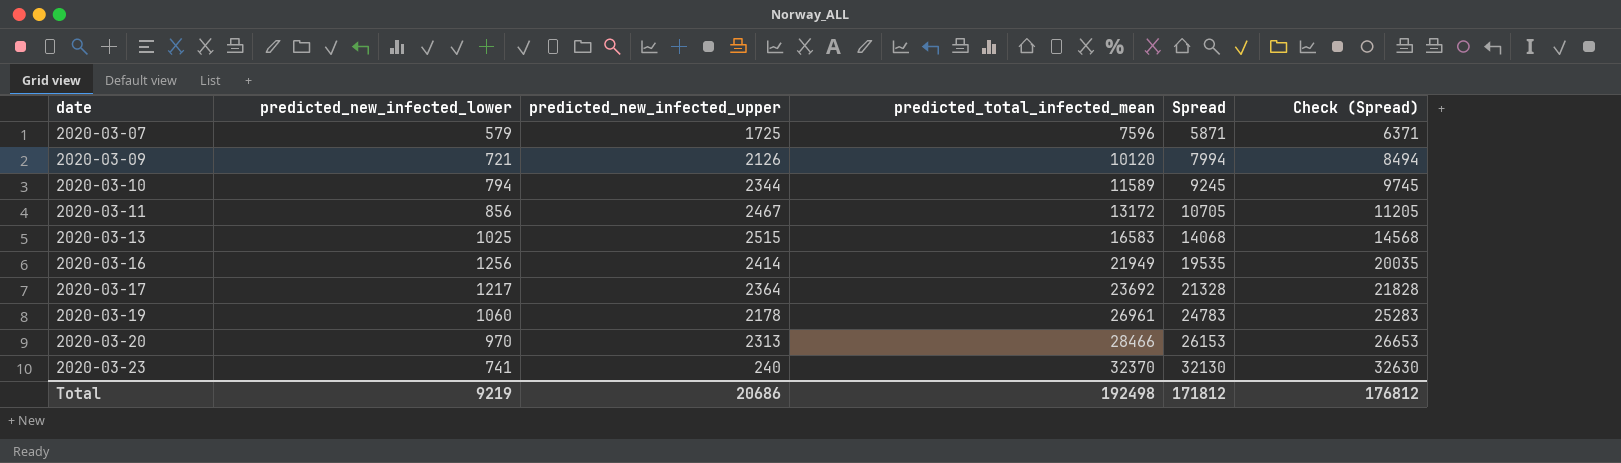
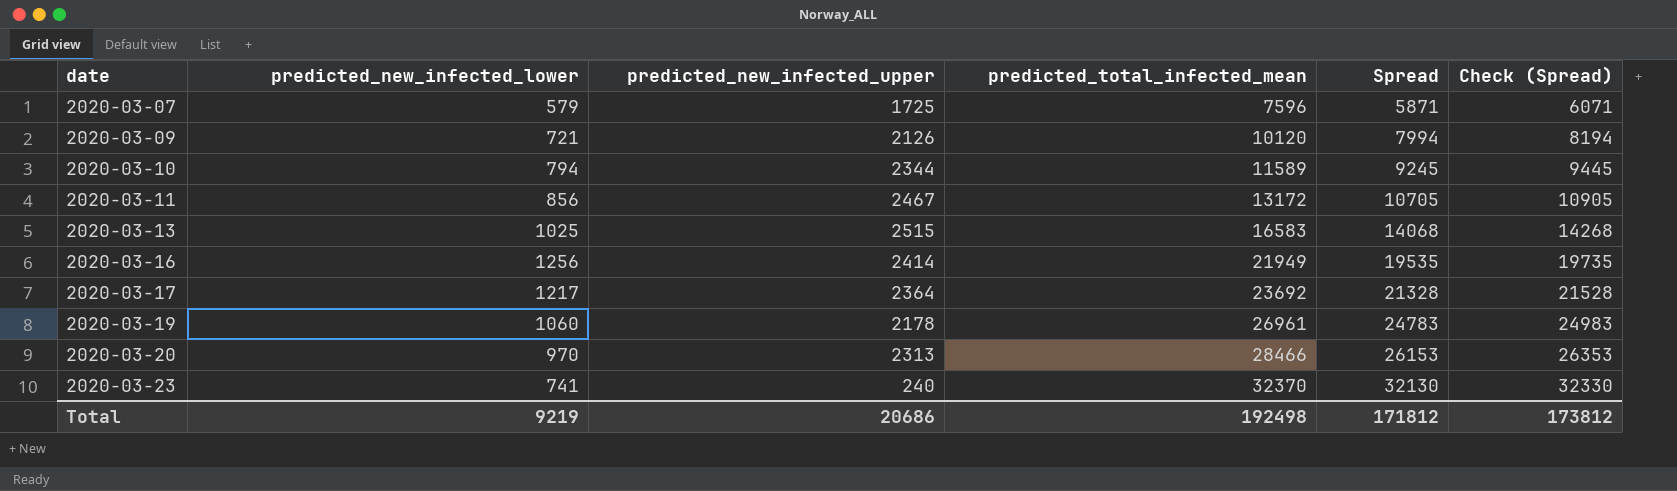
column Check (Spread) | formula: [Spread] + 500 -> [Spread] + 200
Total | Check (Spread): 176812 -> 173812

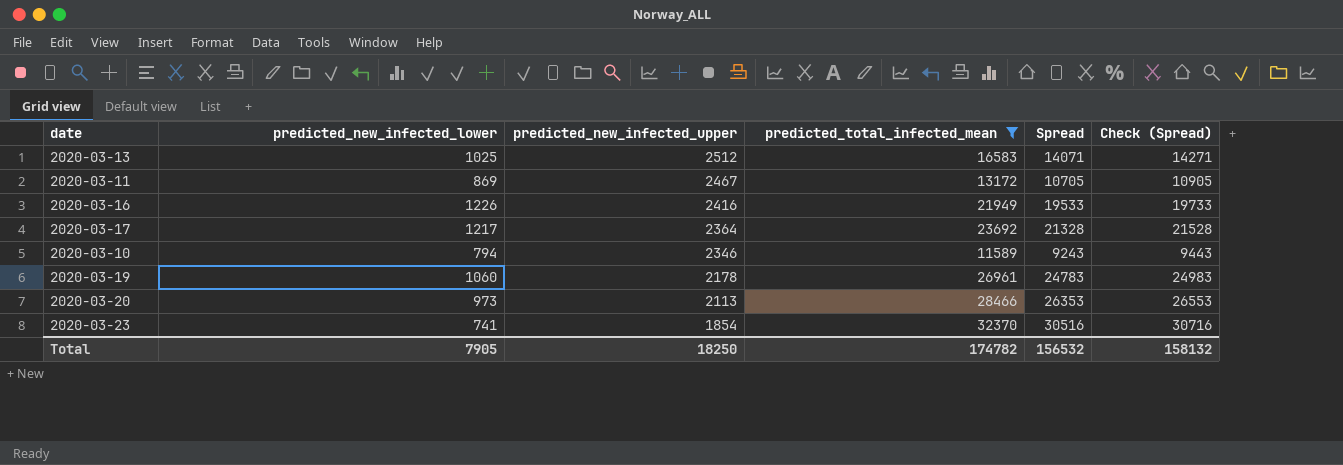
filter: none -> predicted_total_infected_mean >= 11589
row order: date ascending -> predicted_new_infected_upper descending
2020-03-13 | predicted_new_infected_upper: 2515 -> 2512
2020-03-13 | Spread: 14068 -> 14071
2020-03-13 | Check (Spread): 14268 -> 14271
2020-03-11 | predicted_new_infected_lower: 856 -> 869
2020-03-16 | predicted_new_infected_lower: 1256 -> 1226
2020-03-16 | predicted_new_infected_upper: 2414 -> 2416
2020-03-16 | Spread: 19535 -> 19533
2020-03-16 | Check (Spread): 19735 -> 19733
2020-03-10 | predicted_new_infected_upper: 2344 -> 2346
2020-03-10 | Spread: 9245 -> 9243
2020-03-10 | Check (Spread): 9445 -> 9443
2020-03-20 | predicted_new_infected_lower: 970 -> 973
2020-03-20 | predicted_new_infected_upper: 2313 -> 2113
2020-03-20 | Spread: 26153 -> 26353
2020-03-20 | Check (Spread): 26353 -> 26553
2020-03-23 | predicted_new_infected_upper: 240 -> 1854
2020-03-23 | Spread: 32130 -> 30516
2020-03-23 | Check (Spread): 32330 -> 30716
Total | predicted_new_infected_lower: 9219 -> 7905
Total | predicted_new_infected_upper: 20686 -> 18250
Total | predicted_total_infected_mean: 192498 -> 174782
Total | Spread: 171812 -> 156532
Total | Check (Spread): 173812 -> 158132

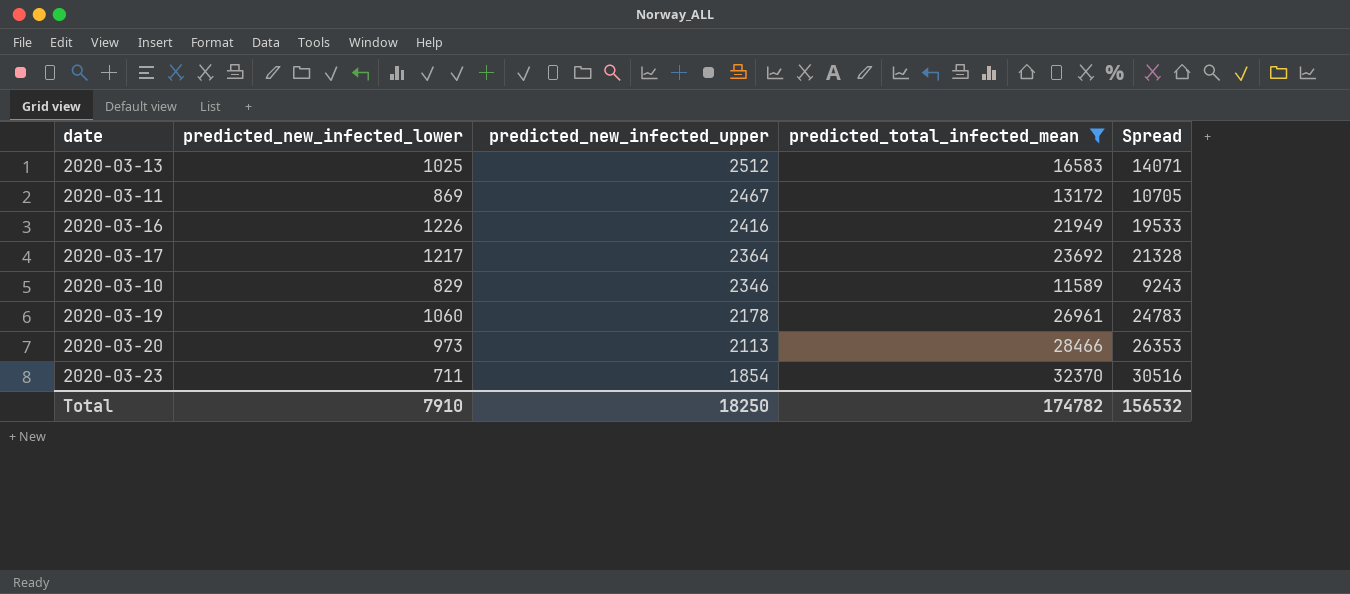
column Check (Spread) | formula: [Spread] + 200 -> none
2020-03-10 | predicted_new_infected_lower: 794 -> 829
2020-03-23 | predicted_new_infected_lower: 741 -> 711
Total | predicted_new_infected_lower: 7905 -> 7910

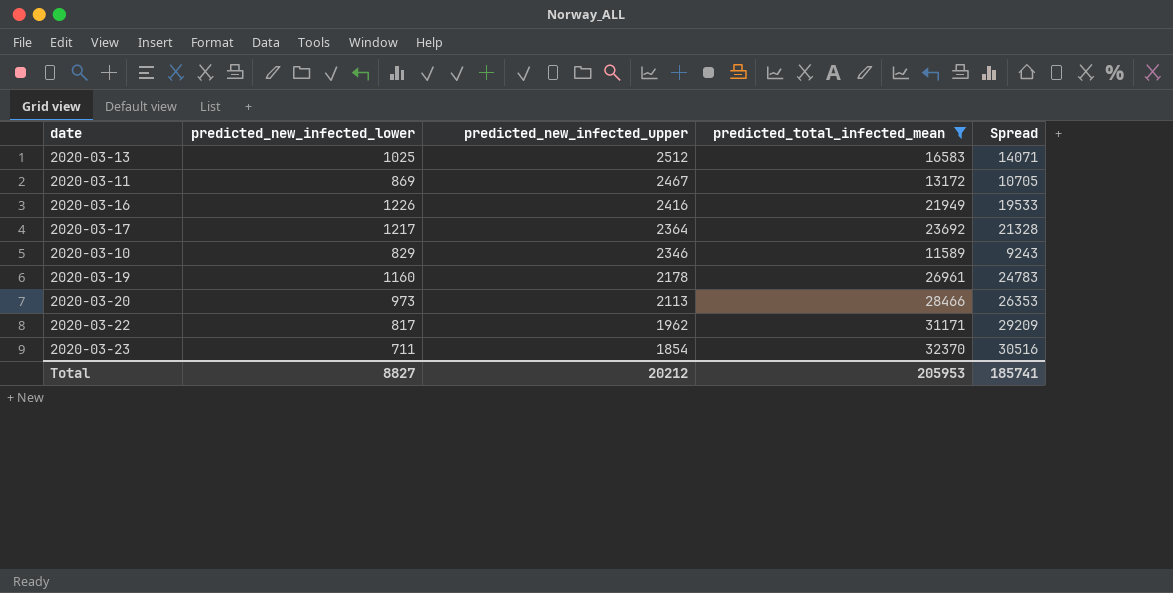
2020-03-19 | predicted_new_infected_lower: 1060 -> 1160
row 2020-03-22: none -> 817 | 1962 | 31171 | 29209
Total | predicted_new_infected_lower: 7910 -> 8827
Total | predicted_new_infected_upper: 18250 -> 20212
Total | predicted_total_infected_mean: 174782 -> 205953
Total | Spread: 156532 -> 185741

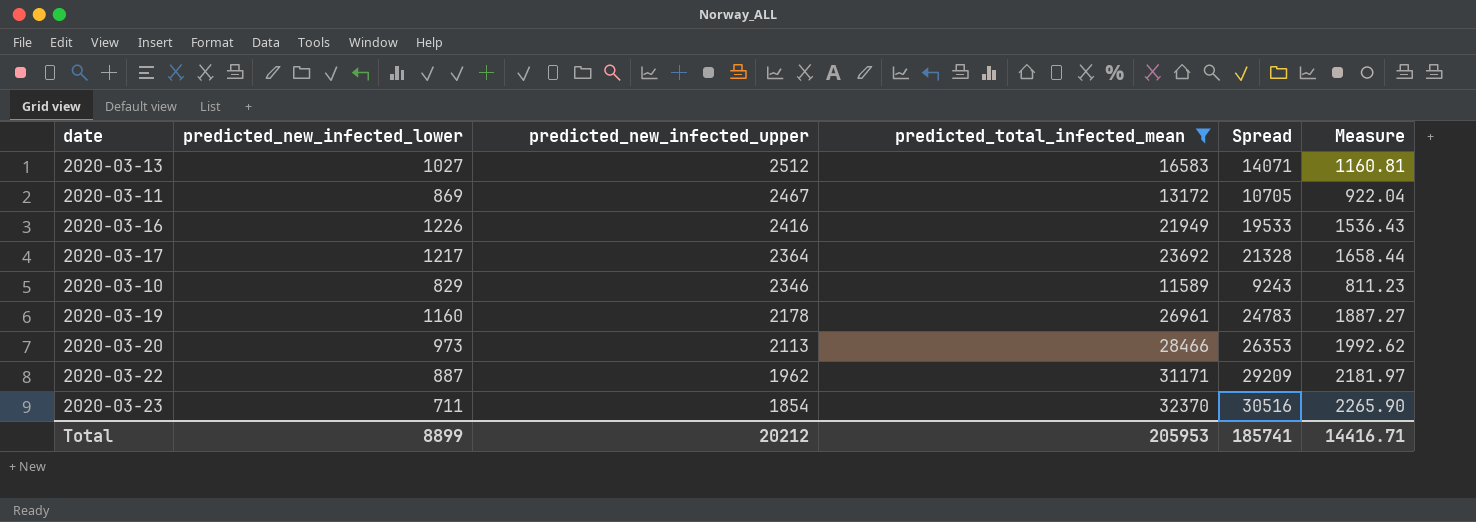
column Measure | formula: none -> [predicted_total_infected_mean] * 0.07
2020-03-13 | predicted_new_infected_lower: 1025 -> 1027
2020-03-22 | predicted_new_infected_lower: 817 -> 887
Total | predicted_new_infected_lower: 8827 -> 8899

